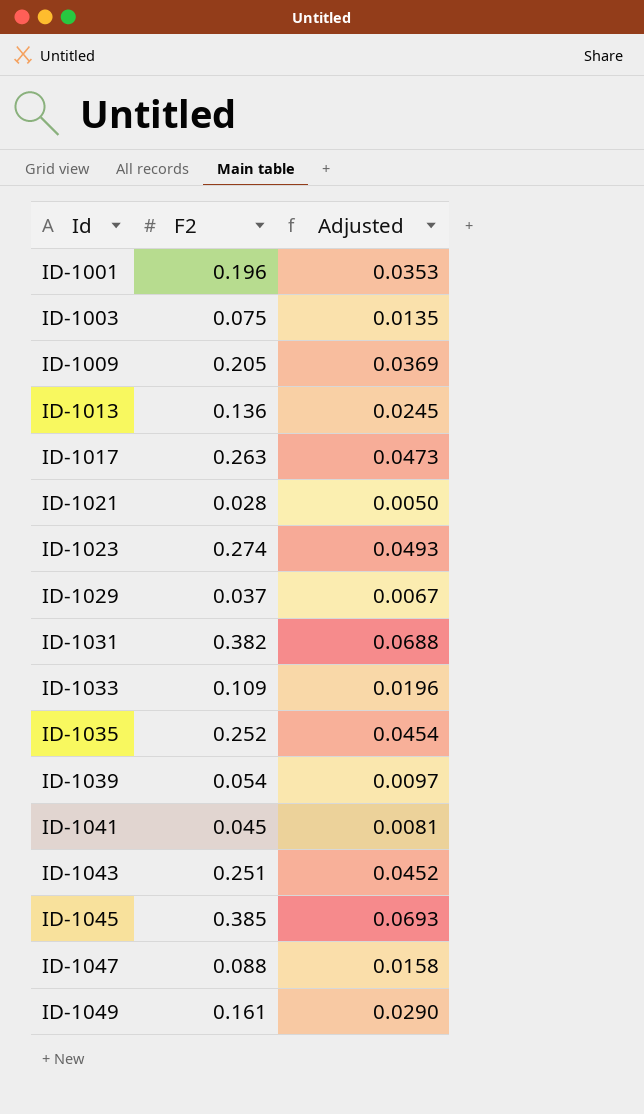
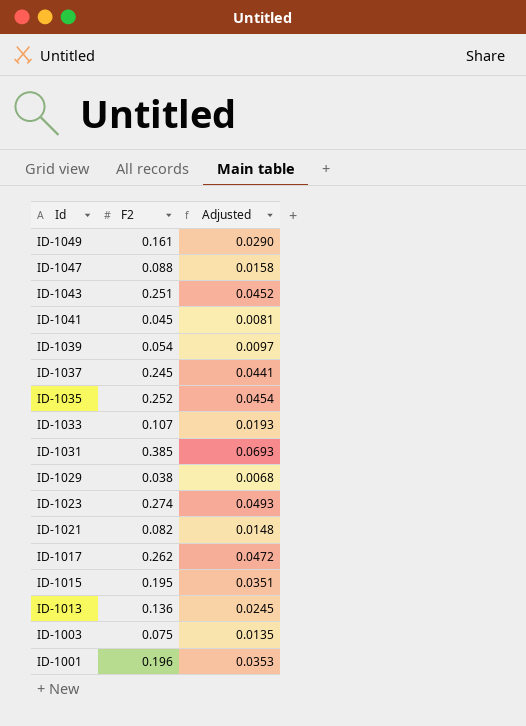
row order: Id ascending -> Id descending
row ID-1009: 0.205 | 0.0369 -> none
row ID-1045: 0.385 | 0.0693 -> none
row ID-1037: none -> 0.245 | 0.0441
ID-1033 | F2: 0.109 -> 0.107
ID-1033 | Adjusted: 0.0196 -> 0.0193
ID-1031 | F2: 0.382 -> 0.385
ID-1031 | Adjusted: 0.0688 -> 0.0693
ID-1029 | F2: 0.037 -> 0.038
ID-1029 | Adjusted: 0.0067 -> 0.0068
ID-1021 | F2: 0.028 -> 0.082
ID-1021 | Adjusted: 0.0050 -> 0.0148
ID-1017 | F2: 0.263 -> 0.262
ID-1017 | Adjusted: 0.0473 -> 0.0472
row ID-1015: none -> 0.195 | 0.0351

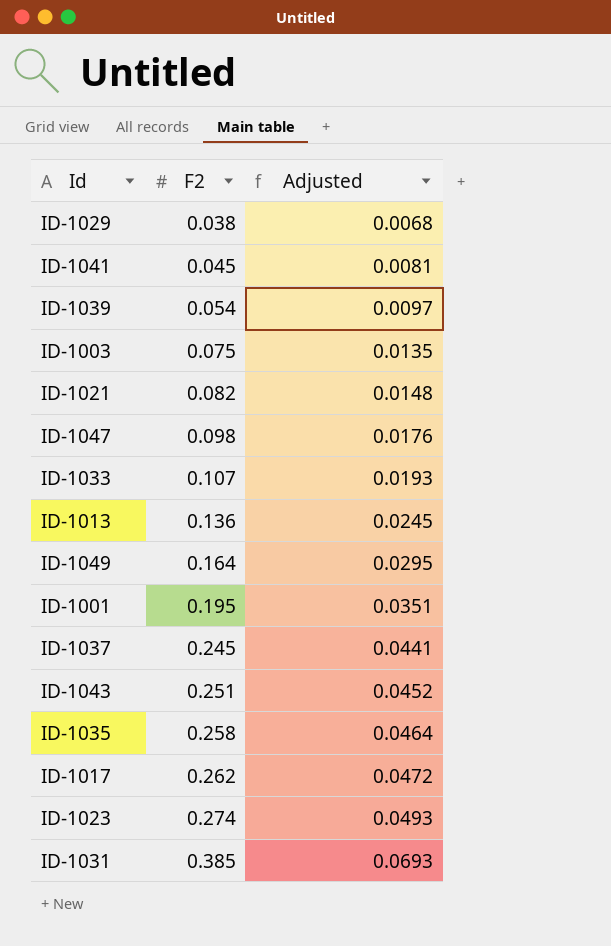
row order: Id descending -> F2 ascending
row ID-1015: 0.195 | 0.0351 -> none
ID-1047 | F2: 0.088 -> 0.098
ID-1047 | Adjusted: 0.0158 -> 0.0176
ID-1049 | F2: 0.161 -> 0.164
ID-1049 | Adjusted: 0.0290 -> 0.0295
ID-1001 | F2: 0.196 -> 0.195
ID-1001 | Adjusted: 0.0353 -> 0.0351
ID-1035 | F2: 0.252 -> 0.258
ID-1035 | Adjusted: 0.0454 -> 0.0464

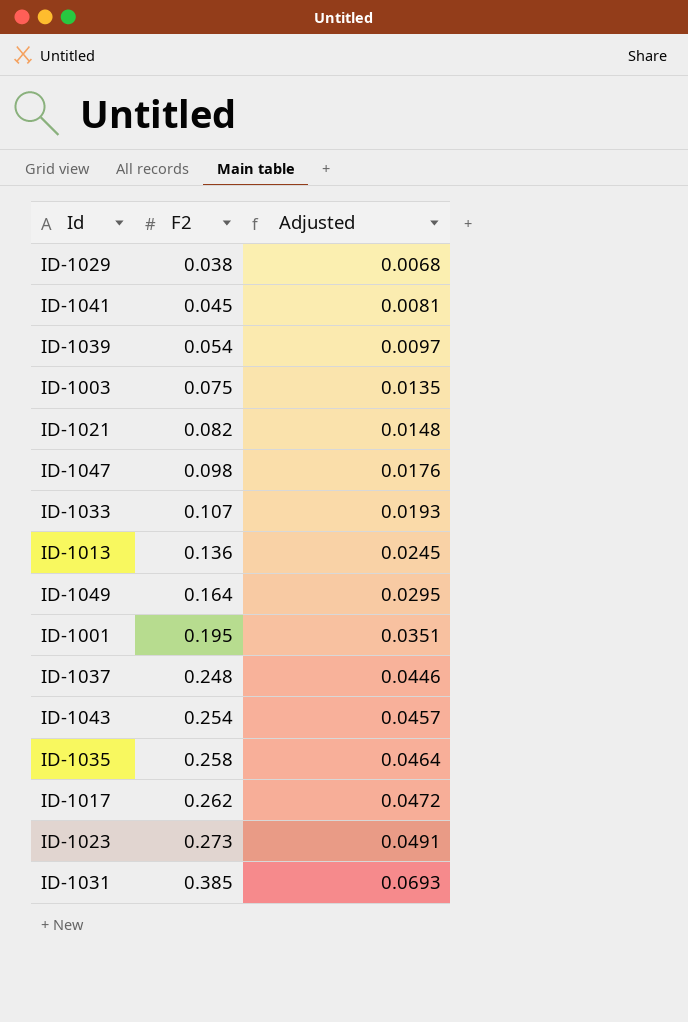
ID-1037 | F2: 0.245 -> 0.248
ID-1037 | Adjusted: 0.0441 -> 0.0446
ID-1043 | F2: 0.251 -> 0.254
ID-1043 | Adjusted: 0.0452 -> 0.0457
ID-1023 | F2: 0.274 -> 0.273
ID-1023 | Adjusted: 0.0493 -> 0.0491

